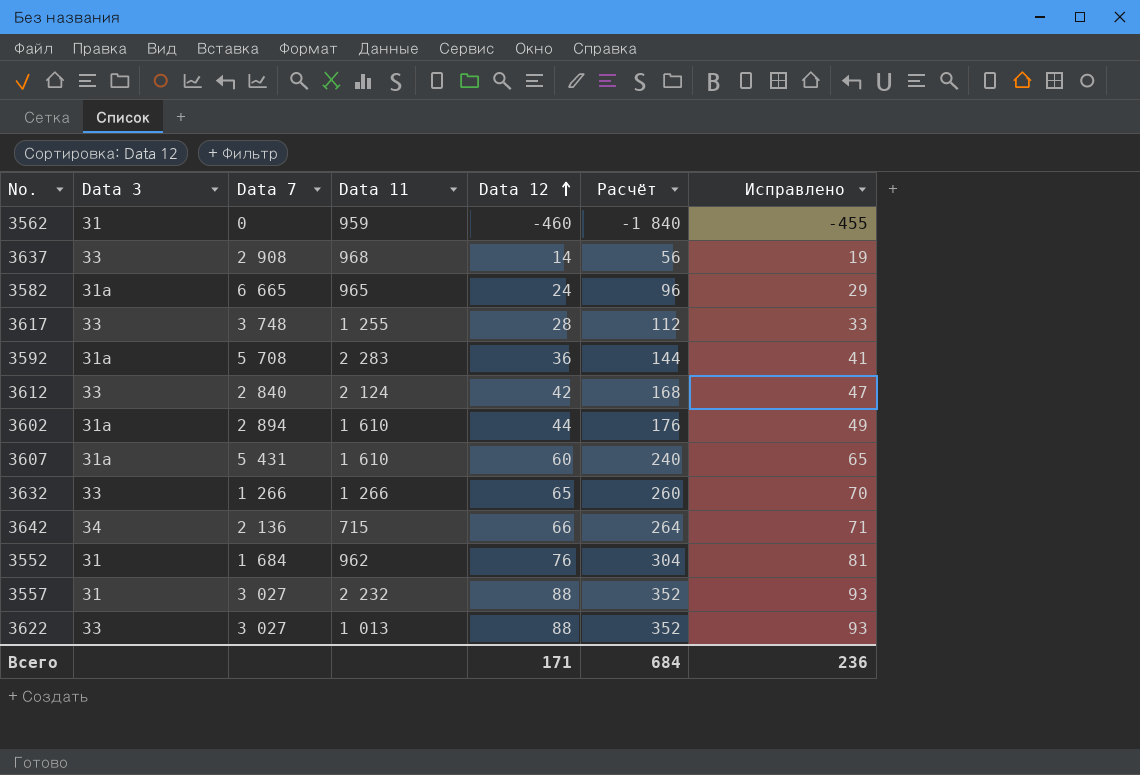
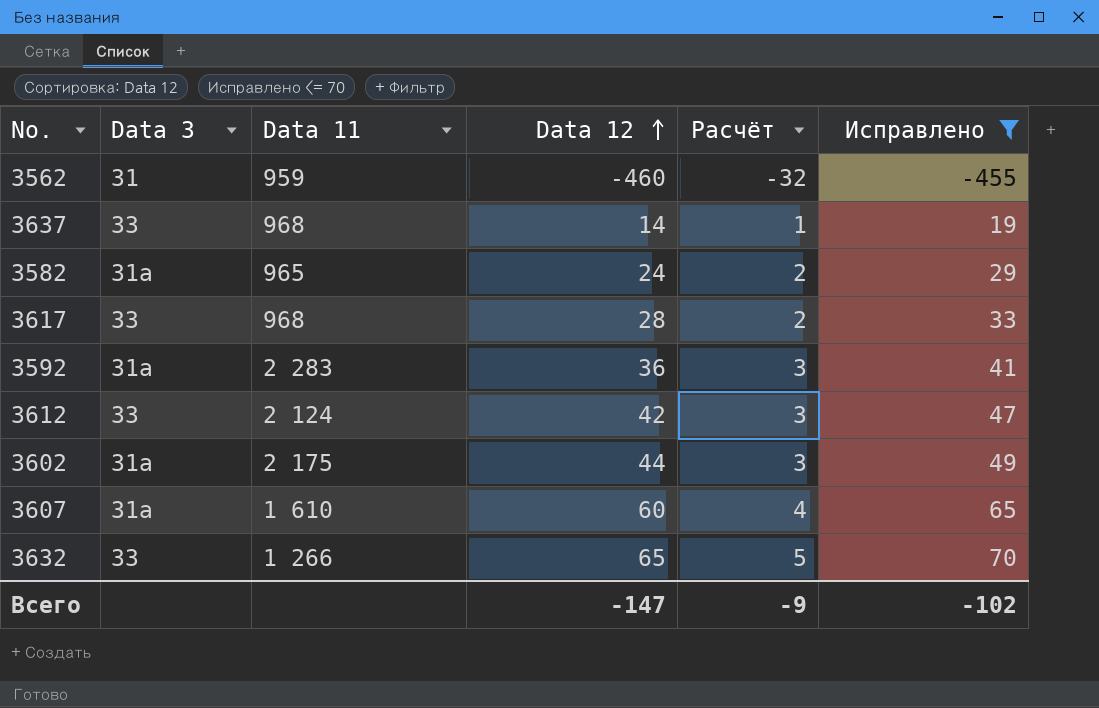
filter: none -> Исправлено <= 70
column Data 7 | position: 3 -> none
column Расчёт | formula: [Data 12] * 4 -> [Data 12] * 0,07
3617 | Data 11: 1 255 -> 968
3602 | Data 11: 1 610 -> 2 175
Всего | Data 12: 171 -> -147
Всего | Расчёт: 684 -> -9
Всего | Исправлено: 236 -> -102

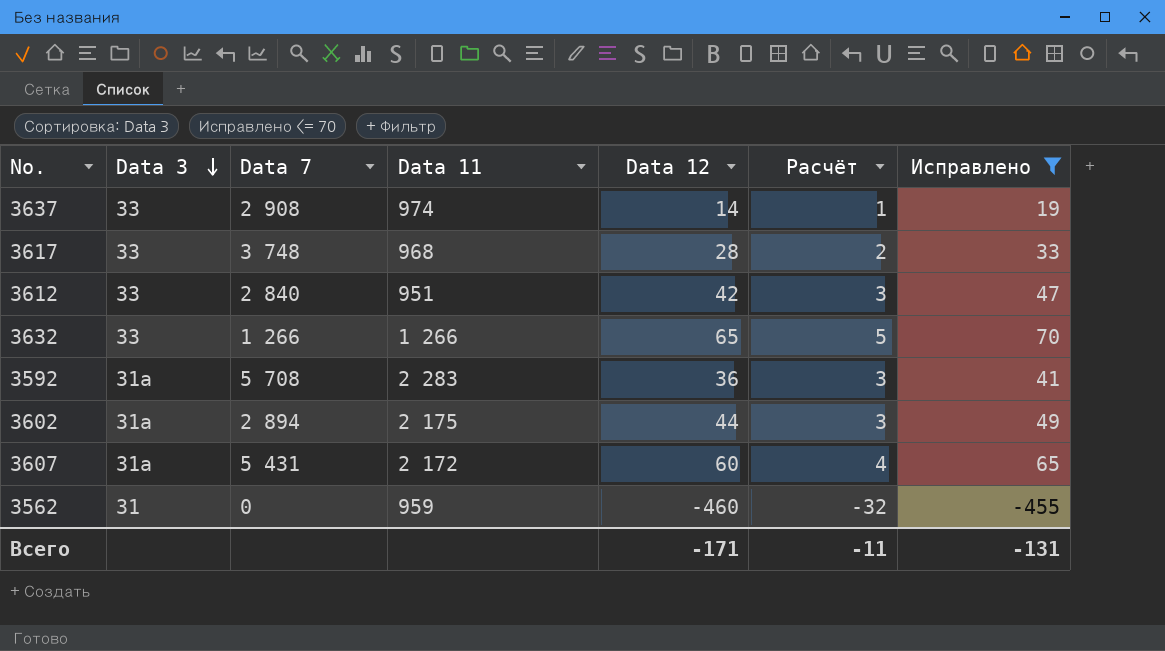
row order: Data 12 ascending -> Data 3 descending
column Data 7 | position: none -> 3
row 3582: 31а | 965 | 24 | 2 | 29 -> none
3637 | Data 11: 968 -> 974
3612 | Data 11: 2 124 -> 951
3607 | Data 11: 1 610 -> 2 172
Всего | Data 12: -147 -> -171
Всего | Расчёт: -9 -> -11
Всего | Исправлено: -102 -> -131

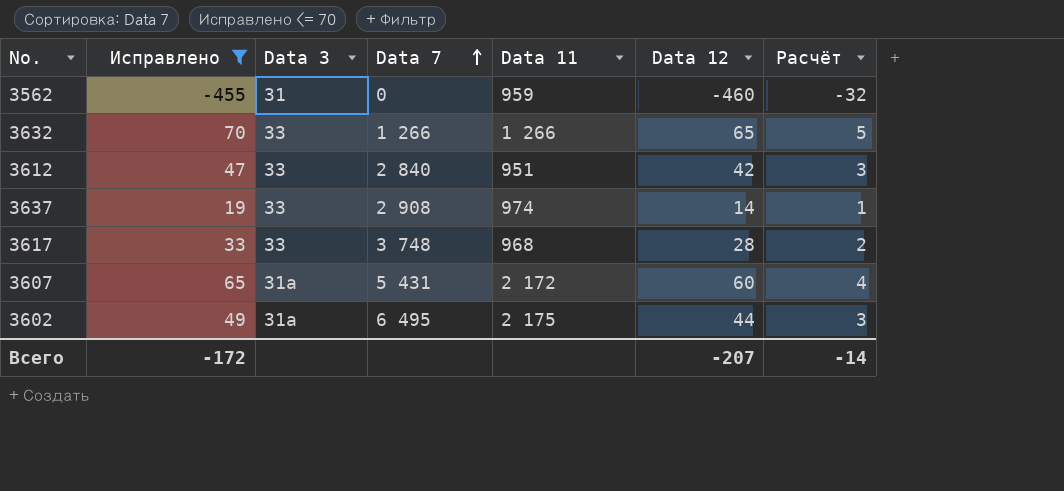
row order: Data 3 descending -> Data 7 ascending
column Исправлено | position: 7 -> 2
row 3592: 31а | 5 708 | 2 283 | 36 | 3 | 41 -> none
3602 | Data 7: 2 894 -> 6 495
Всего | Исправлено: -131 -> -172
Всего | Data 12: -171 -> -207
Всего | Расчёт: -11 -> -14

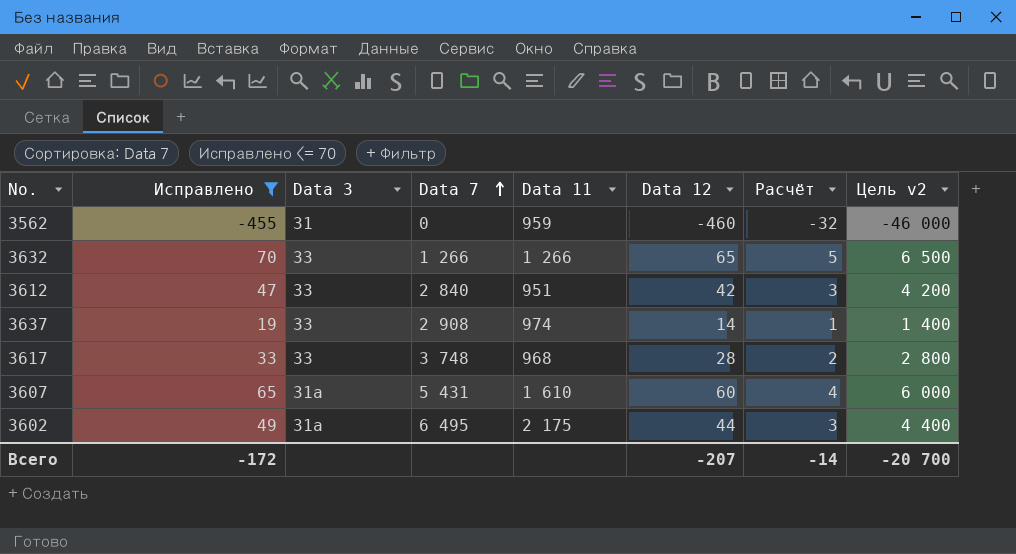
column Цель v2 | formula: none -> [Data 12] * 100
3607 | Data 11: 2 172 -> 1 610

